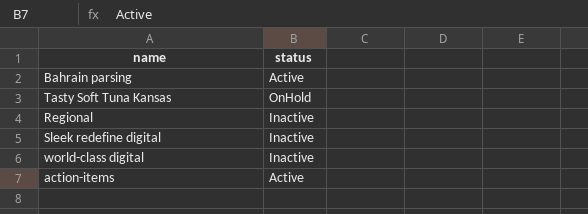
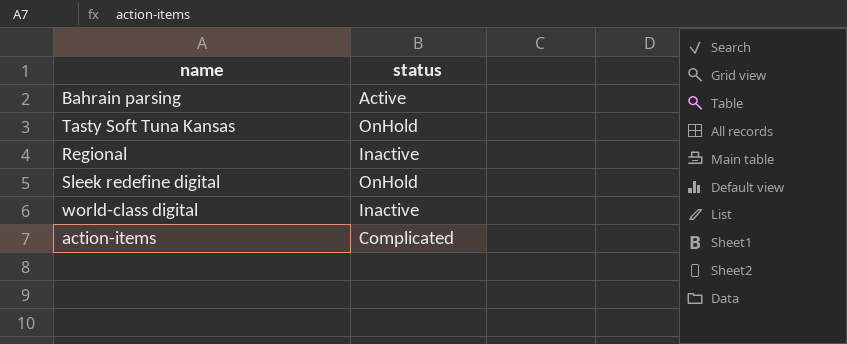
Sleek redefine digital | status: Inactive -> OnHold
action-items | status: Active -> Complicated

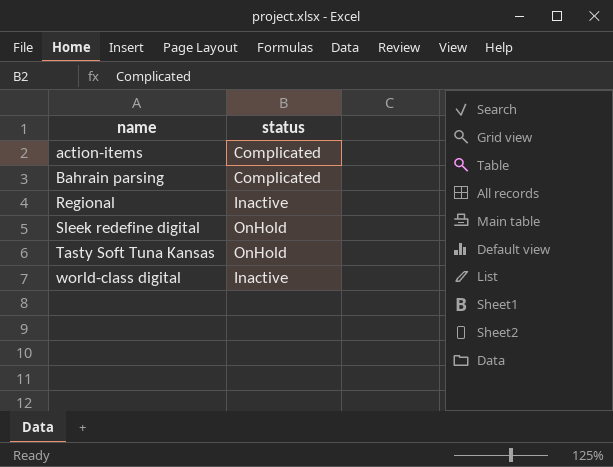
row order: none -> name ascending
Bahrain parsing | status: Active -> Complicated

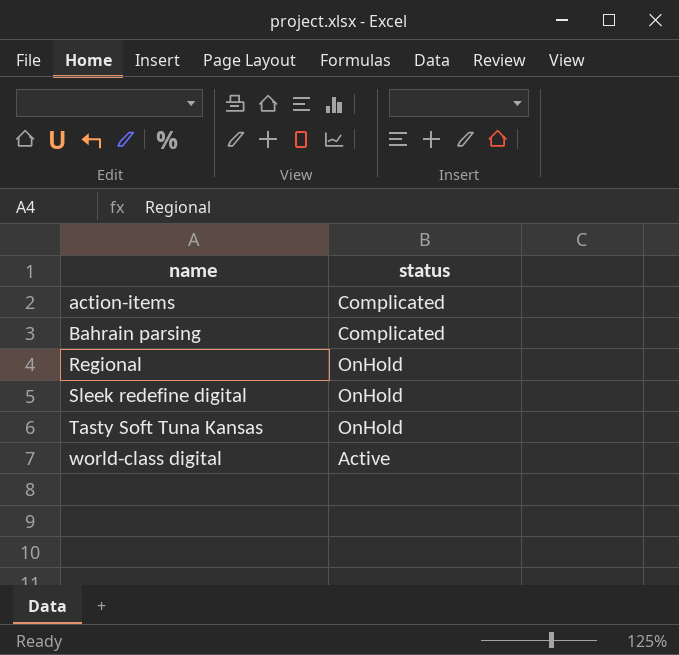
Regional | status: Inactive -> OnHold
world-class digital | status: Inactive -> Active

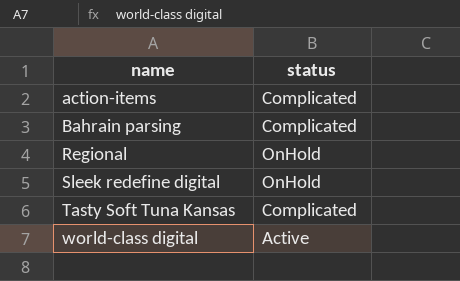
Tasty Soft Tuna Kansas | status: OnHold -> Complicated

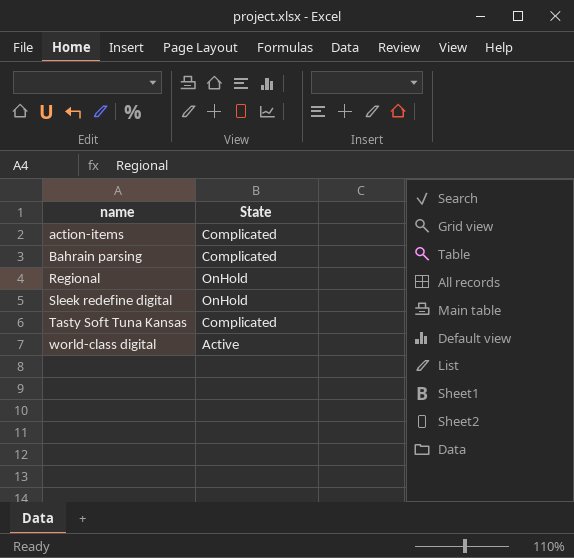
column name: status -> State

